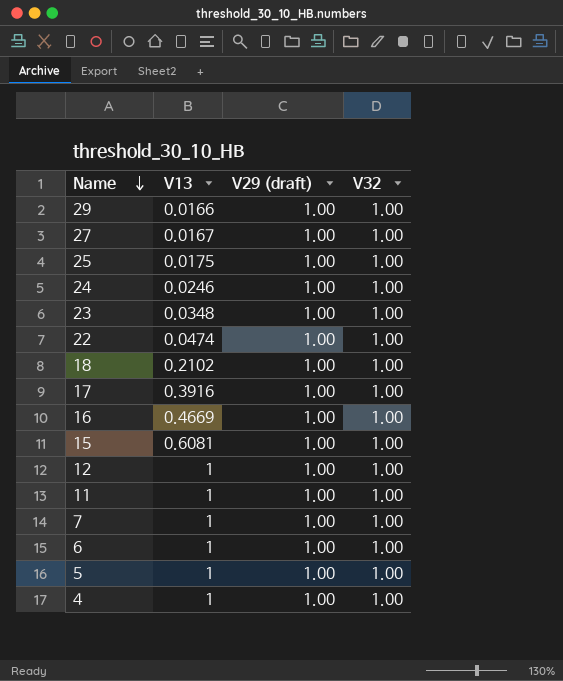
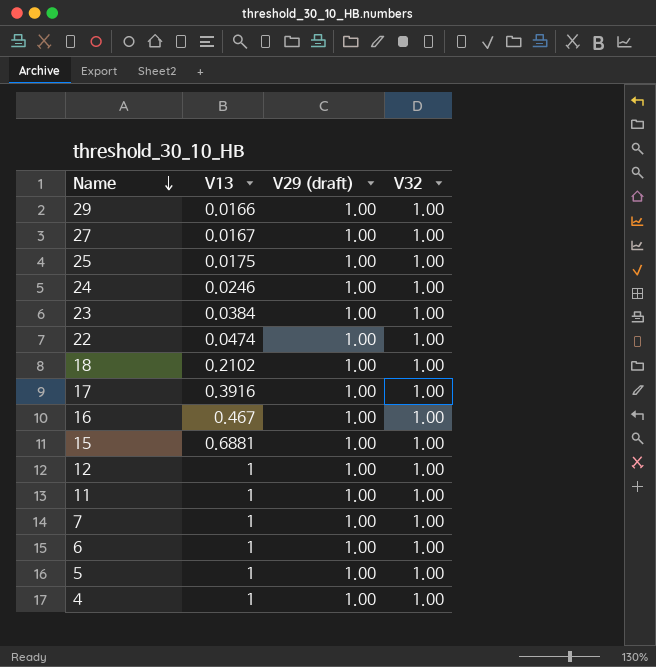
23 | V13: 0.0348 -> 0.0384
16 | V13: 0.4669 -> 0.467
15 | V13: 0.6081 -> 0.6881

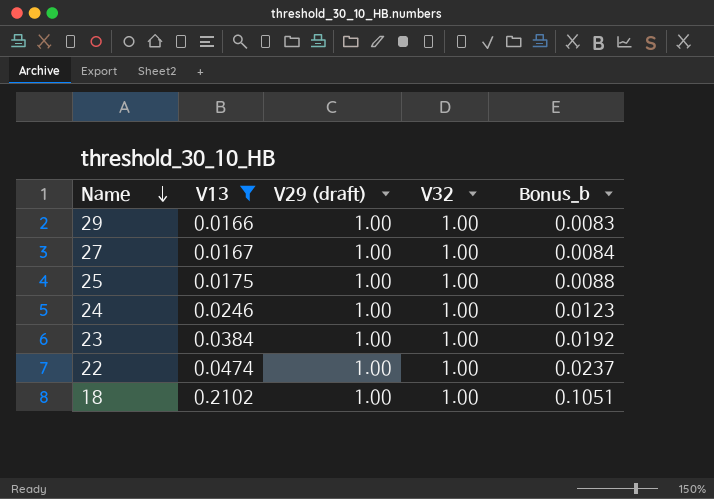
filter: none -> V13 <= 0.2102
column Bonus_b | formula: none -> [V13] * 0.5

